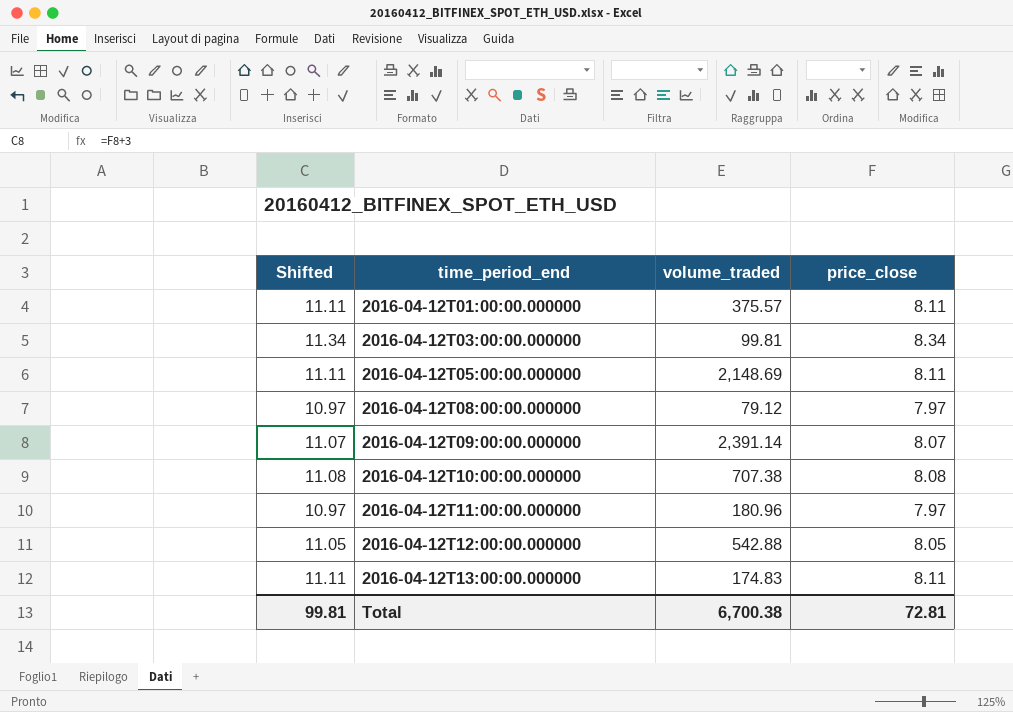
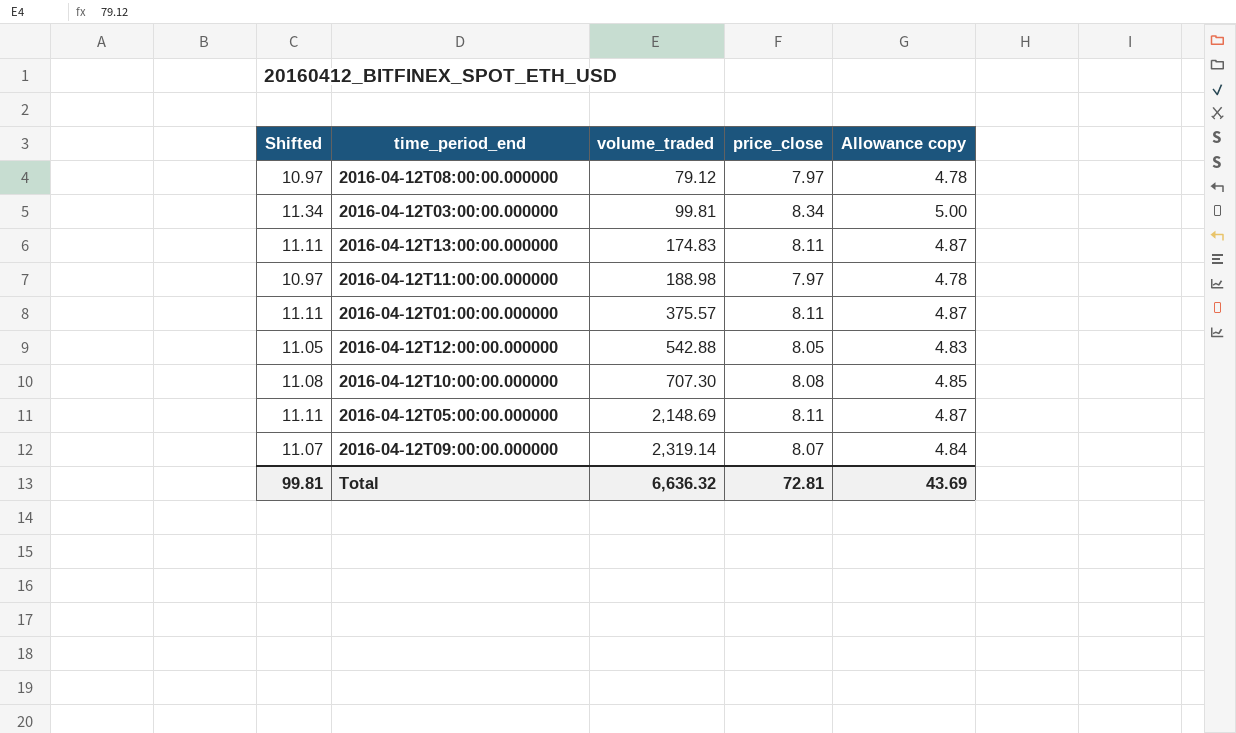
row order: time_period_end ascending -> volume_traded ascending
column Allowance copy | formula: none -> [price_close] * 0.6
2016-04-12T11:00:00.000000 | volume_traded: 180.96 -> 188.98
2016-04-12T10:00:00.000000 | volume_traded: 707.38 -> 707.30
2016-04-12T09:00:00.000000 | volume_traded: 2,391.14 -> 2,319.14
Total | volume_traded: 6,700.38 -> 6,636.32

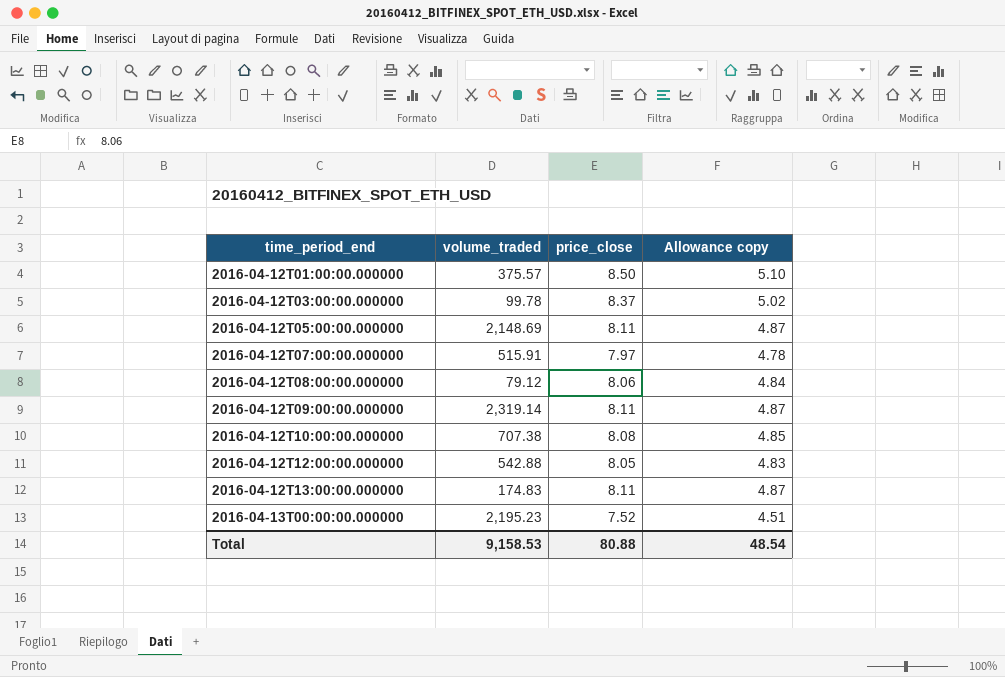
row order: volume_traded ascending -> time_period_end ascending
column Shifted | formula: [price_close] + 3 -> none
row 2016-04-12T11:00:00.000000: 10.97 | 188.98 | 7.97 | 4.78 -> none
2016-04-12T01:00:00.000000 | price_close: 8.11 -> 8.50
2016-04-12T01:00:00.000000 | Allowance copy: 4.87 -> 5.10
2016-04-12T03:00:00.000000 | volume_traded: 99.81 -> 99.78
2016-04-12T03:00:00.000000 | price_close: 8.34 -> 8.37
2016-04-12T03:00:00.000000 | Allowance copy: 5.00 -> 5.02
row 2016-04-12T07:00:00.000000: none -> 515.91 | 7.97 | 4.78
2016-04-12T08:00:00.000000 | price_close: 7.97 -> 8.06
2016-04-12T08:00:00.000000 | Allowance copy: 4.78 -> 4.84
2016-04-12T09:00:00.000000 | price_close: 8.07 -> 8.11
2016-04-12T09:00:00.000000 | Allowance copy: 4.84 -> 4.87
2016-04-12T10:00:00.000000 | volume_traded: 707.30 -> 707.38
row 2016-04-13T00:00:00.000000: none -> 2,195.23 | 7.52 | 4.51
Total | volume_traded: 6,636.32 -> 9,158.53
Total | price_close: 72.81 -> 80.88
Total | Allowance copy: 43.69 -> 48.54

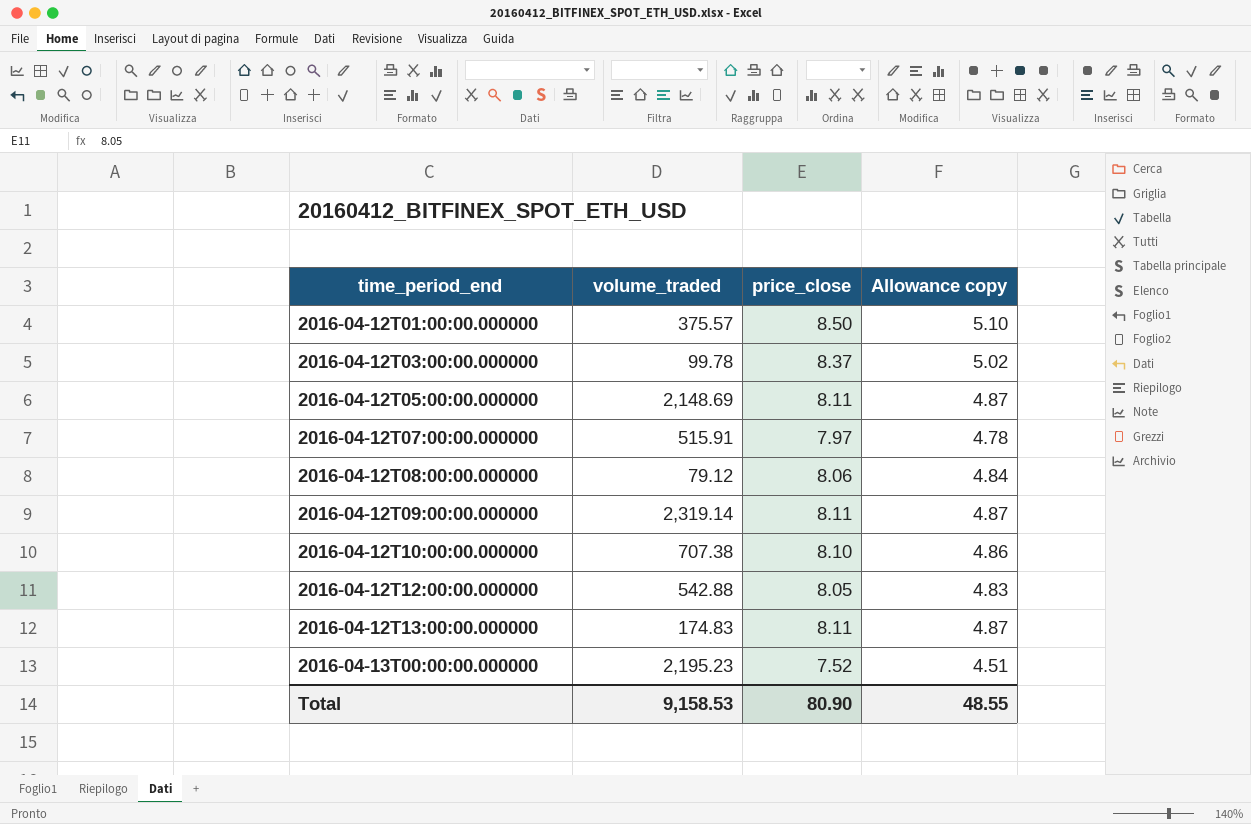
2016-04-12T10:00:00.000000 | price_close: 8.08 -> 8.10
2016-04-12T10:00:00.000000 | Allowance copy: 4.85 -> 4.86
Total | price_close: 80.88 -> 80.90
Total | Allowance copy: 48.54 -> 48.55

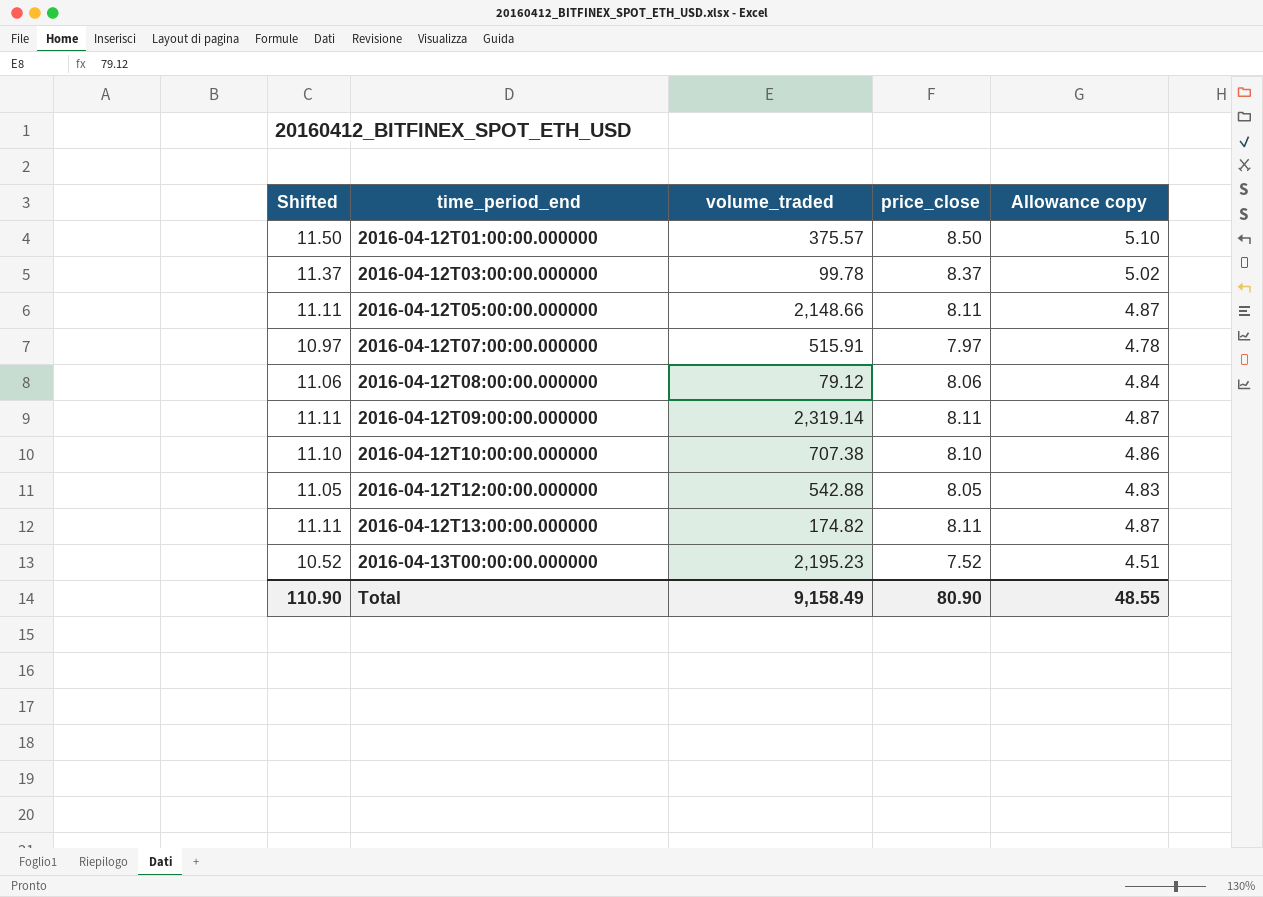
column Shifted | formula: none -> [price_close] + 3
2016-04-12T05:00:00.000000 | volume_traded: 2,148.69 -> 2,148.66
2016-04-12T13:00:00.000000 | volume_traded: 174.83 -> 174.82
Total | volume_traded: 9,158.53 -> 9,158.49

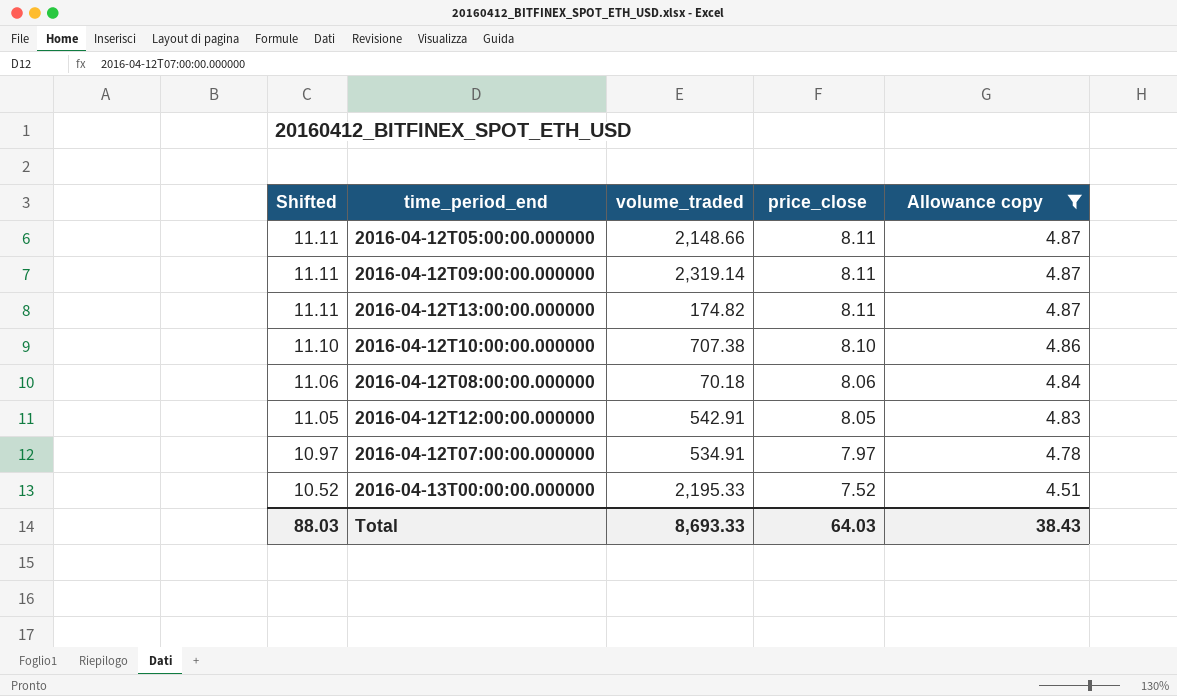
filter: none -> Allowance copy <= 4.87
row order: time_period_end ascending -> Shifted descending
2016-04-12T08:00:00.000000 | volume_traded: 79.12 -> 70.18
2016-04-12T12:00:00.000000 | volume_traded: 542.88 -> 542.91
2016-04-12T07:00:00.000000 | volume_traded: 515.91 -> 534.91
2016-04-13T00:00:00.000000 | volume_traded: 2,195.23 -> 2,195.33
Total | Shifted: 110.90 -> 88.03
Total | volume_traded: 9,158.49 -> 8,693.33
Total | price_close: 80.90 -> 64.03
Total | Allowance copy: 48.55 -> 38.43

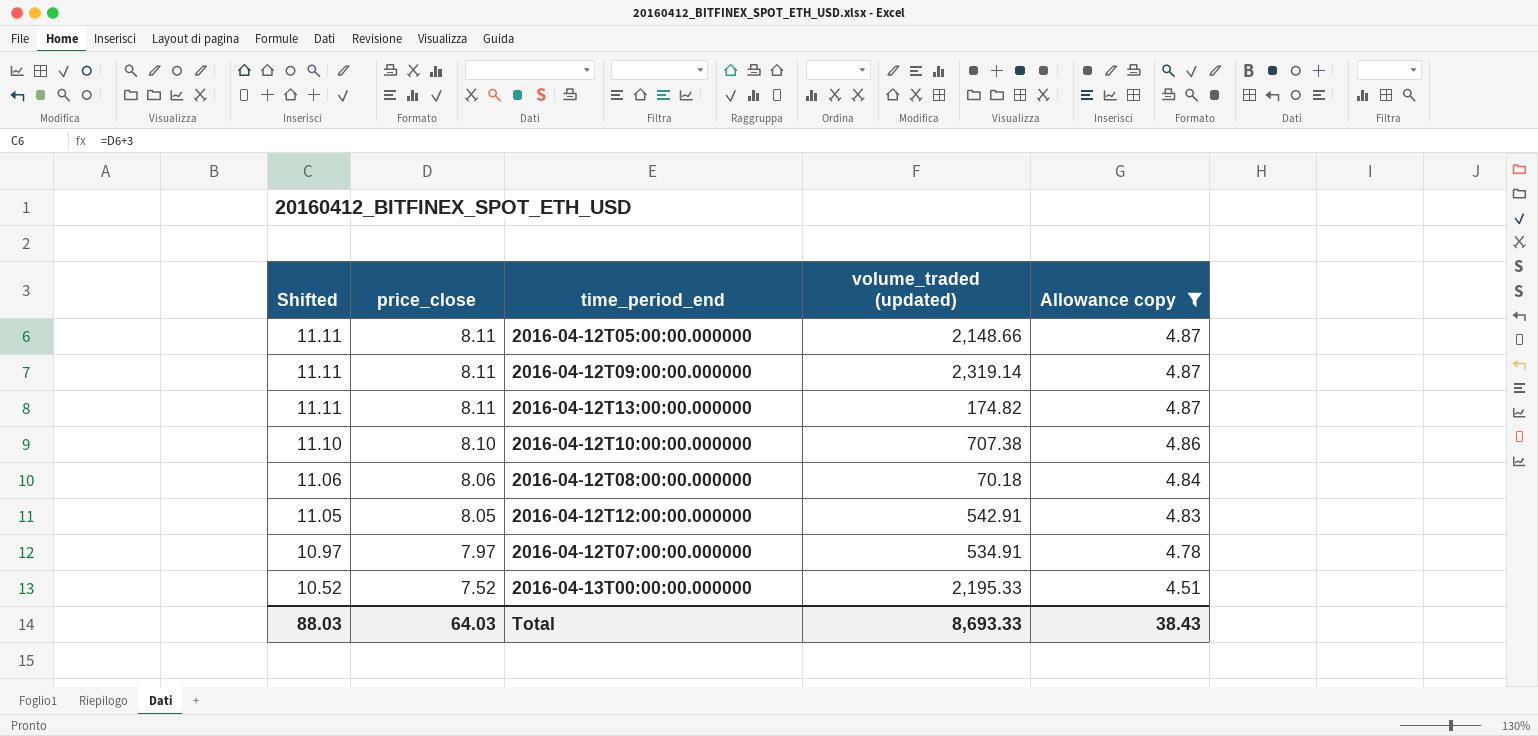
column price_close | position: 4 -> 2
column name: volume_traded -> volume_traded (updated)

